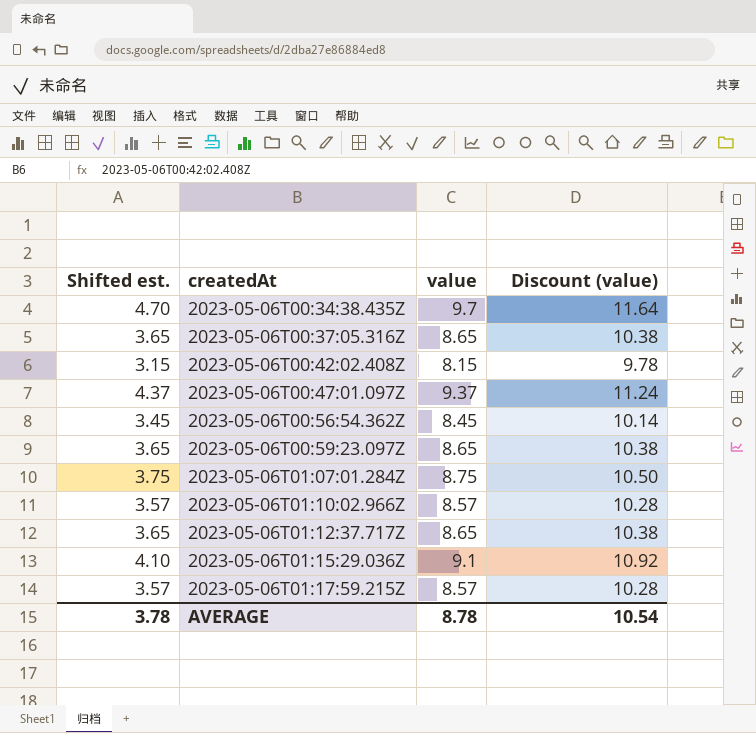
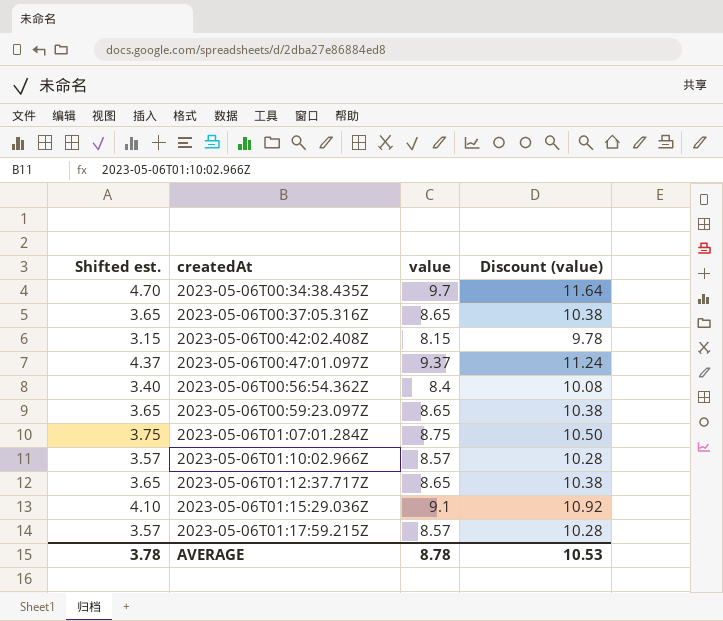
2023-05-06T00:56:54.362Z | Shifted est.: 3.45 -> 3.40
2023-05-06T00:56:54.362Z | value: 8.45 -> 8.4
2023-05-06T00:56:54.362Z | Discount (value): 10.14 -> 10.08
AVERAGE | Discount (value): 10.54 -> 10.53

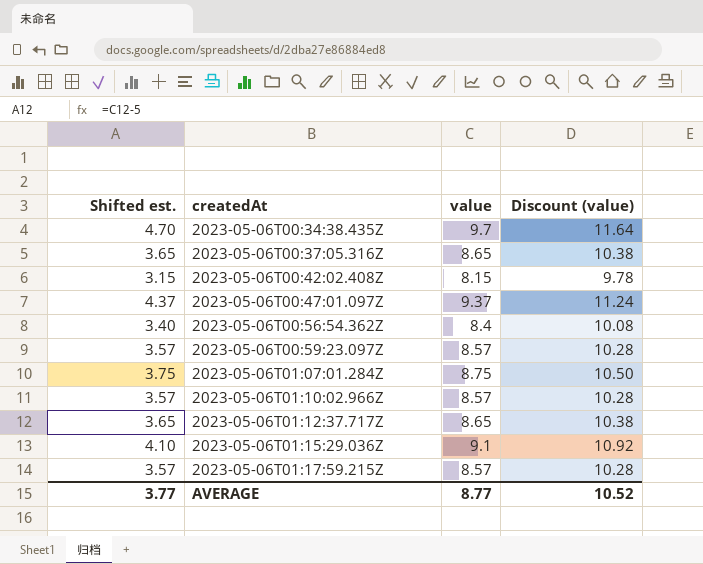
2023-05-06T00:59:23.097Z | Shifted est.: 3.65 -> 3.57
2023-05-06T00:59:23.097Z | value: 8.65 -> 8.57
2023-05-06T00:59:23.097Z | Discount (value): 10.38 -> 10.28
AVERAGE | Shifted est.: 3.78 -> 3.77
AVERAGE | value: 8.78 -> 8.77
AVERAGE | Discount (value): 10.53 -> 10.52

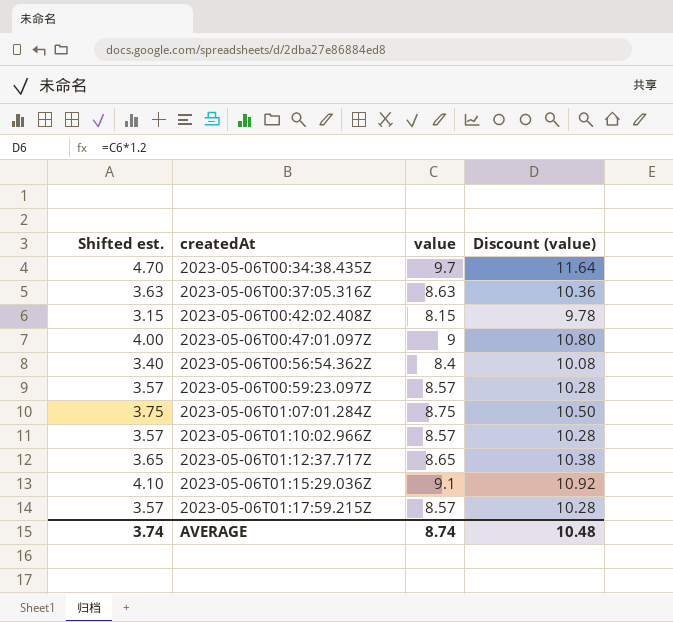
2023-05-06T00:37:05.316Z | Shifted est.: 3.65 -> 3.63
2023-05-06T00:37:05.316Z | value: 8.65 -> 8.63
2023-05-06T00:37:05.316Z | Discount (value): 10.38 -> 10.36
2023-05-06T00:47:01.097Z | Shifted est.: 4.37 -> 4.00
2023-05-06T00:47:01.097Z | value: 9.37 -> 9
2023-05-06T00:47:01.097Z | Discount (value): 11.24 -> 10.80
AVERAGE | Shifted est.: 3.77 -> 3.74
AVERAGE | value: 8.77 -> 8.74
AVERAGE | Discount (value): 10.52 -> 10.48

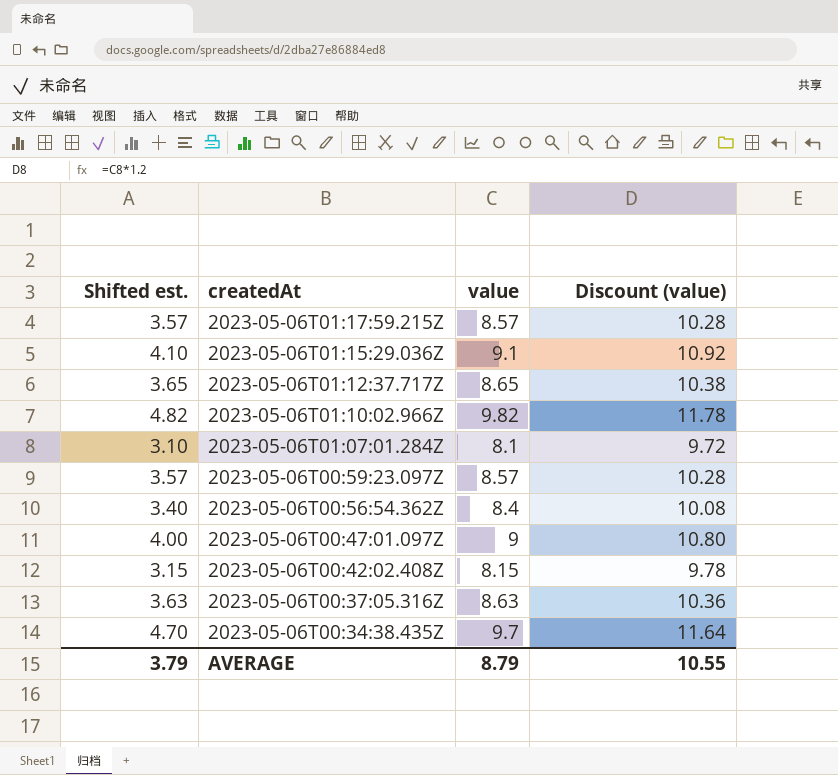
row order: createdAt ascending -> createdAt descending
2023-05-06T01:10:02.966Z | Shifted est.: 3.57 -> 4.82
2023-05-06T01:10:02.966Z | value: 8.57 -> 9.82
2023-05-06T01:10:02.966Z | Discount (value): 10.28 -> 11.78
2023-05-06T01:07:01.284Z | Shifted est.: 3.75 -> 3.10
2023-05-06T01:07:01.284Z | value: 8.75 -> 8.1
2023-05-06T01:07:01.284Z | Discount (value): 10.50 -> 9.72
AVERAGE | Shifted est.: 3.74 -> 3.79
AVERAGE | value: 8.74 -> 8.79
AVERAGE | Discount (value): 10.48 -> 10.55

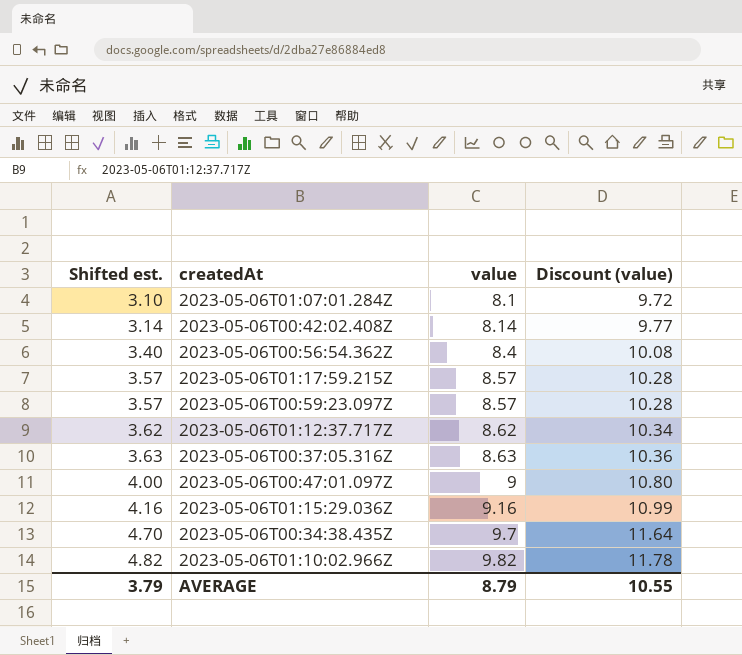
row order: createdAt descending -> Shifted est. ascending
2023-05-06T00:42:02.408Z | Shifted est.: 3.15 -> 3.14
2023-05-06T00:42:02.408Z | value: 8.15 -> 8.14
2023-05-06T00:42:02.408Z | Discount (value): 9.78 -> 9.77
2023-05-06T01:12:37.717Z | Shifted est.: 3.65 -> 3.62
2023-05-06T01:12:37.717Z | value: 8.65 -> 8.62
2023-05-06T01:12:37.717Z | Discount (value): 10.38 -> 10.34
2023-05-06T01:15:29.036Z | Shifted est.: 4.10 -> 4.16
2023-05-06T01:15:29.036Z | value: 9.1 -> 9.16
2023-05-06T01:15:29.036Z | Discount (value): 10.92 -> 10.99

